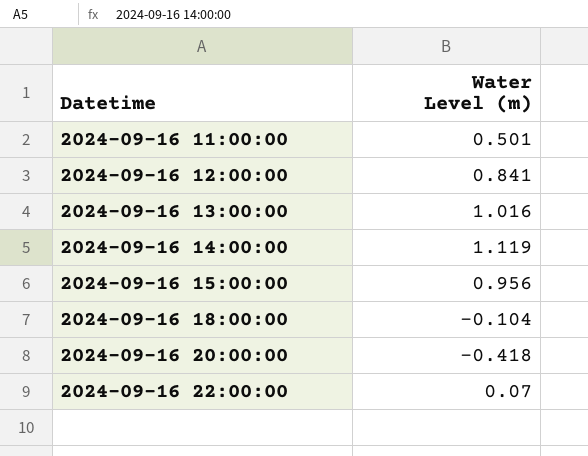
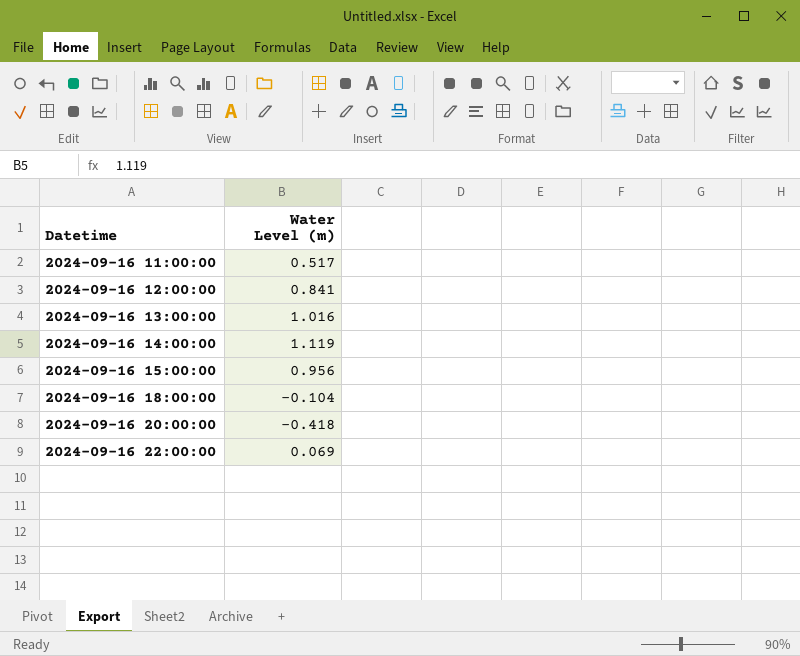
2024-09-16 11:00:00 | Water Level (m): 0.501 -> 0.517
2024-09-16 22:00:00 | Water Level (m): 0.07 -> 0.069

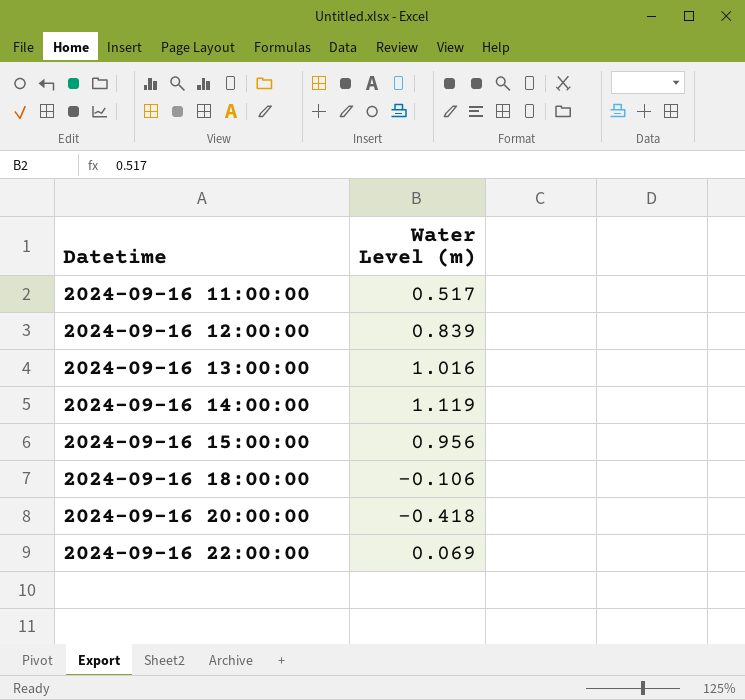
2024-09-16 12:00:00 | Water Level (m): 0.841 -> 0.839
2024-09-16 18:00:00 | Water Level (m): -0.104 -> -0.106

